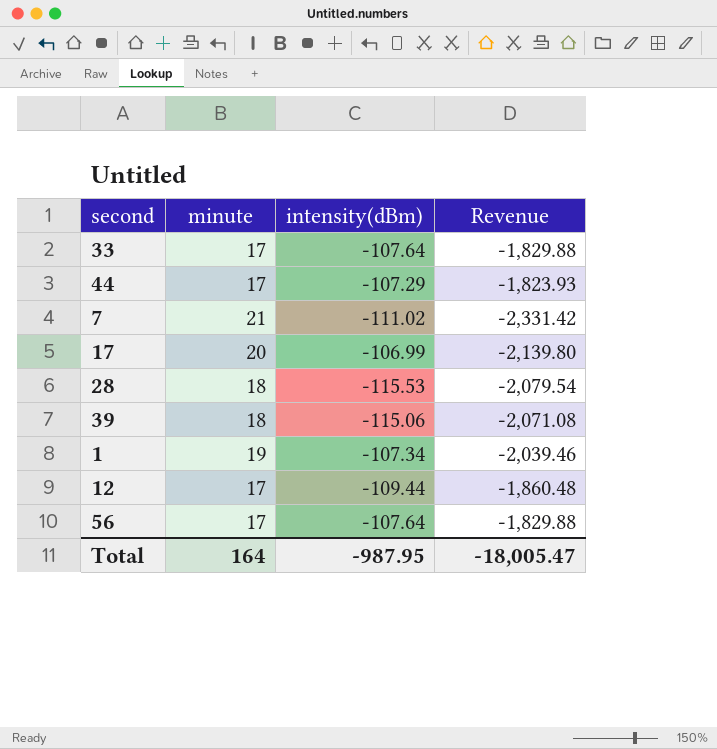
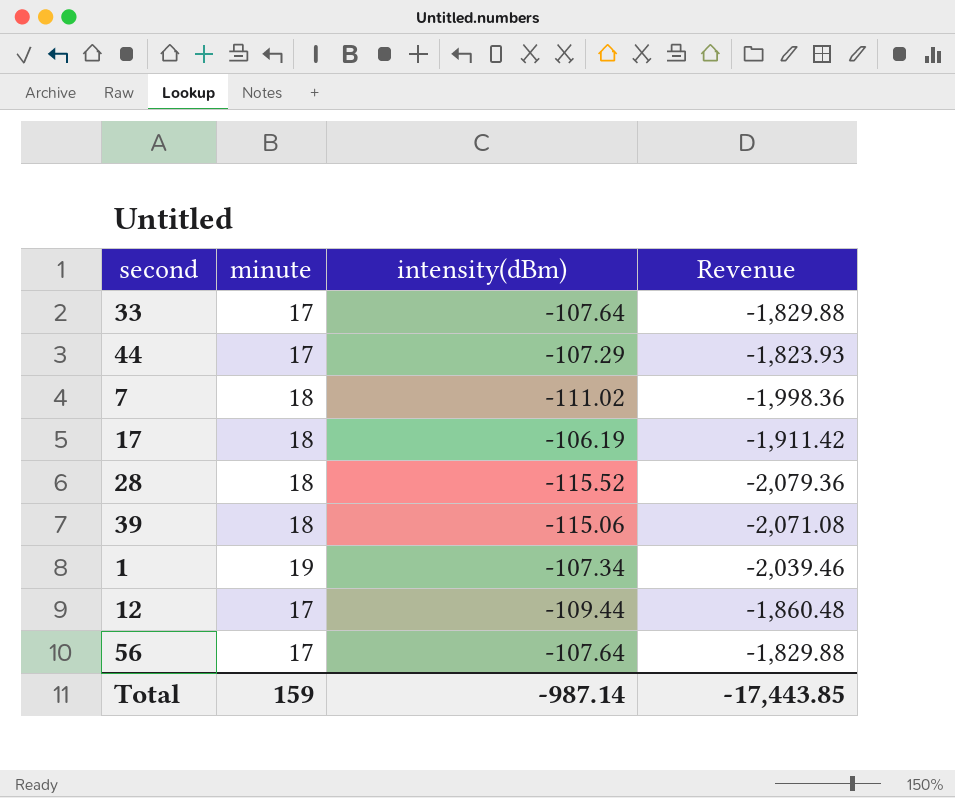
7 | minute: 21 -> 18
7 | Revenue: -2,331.42 -> -1,998.36
17 | minute: 20 -> 18
17 | intensity(dBm): -106.99 -> -106.19
17 | Revenue: -2,139.80 -> -1,911.42
28 | intensity(dBm): -115.53 -> -115.52
28 | Revenue: -2,079.54 -> -2,079.36
Total | minute: 164 -> 159
Total | intensity(dBm): -987.95 -> -987.14
Total | Revenue: -18,005.47 -> -17,443.85

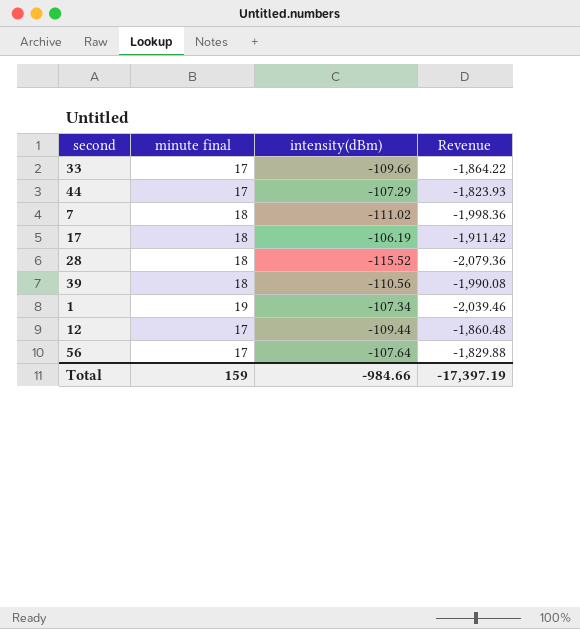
column name: minute -> minute final
33 | intensity(dBm): -107.64 -> -109.66
33 | Revenue: -1,829.88 -> -1,864.22
39 | intensity(dBm): -115.06 -> -110.56
39 | Revenue: -2,071.08 -> -1,990.08
Total | intensity(dBm): -987.14 -> -984.66
Total | Revenue: -17,443.85 -> -17,397.19

